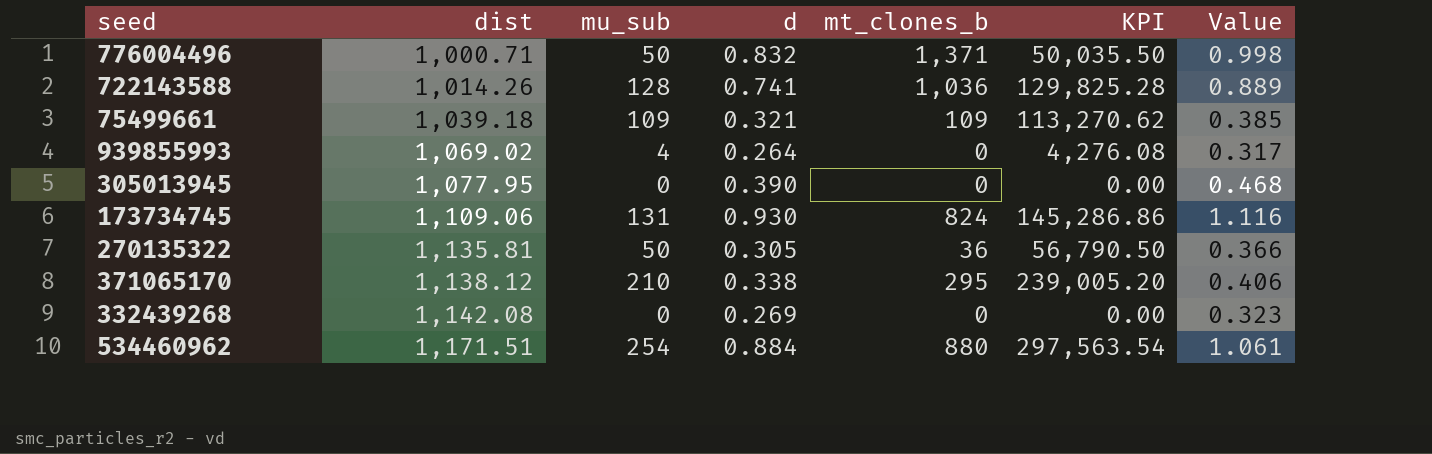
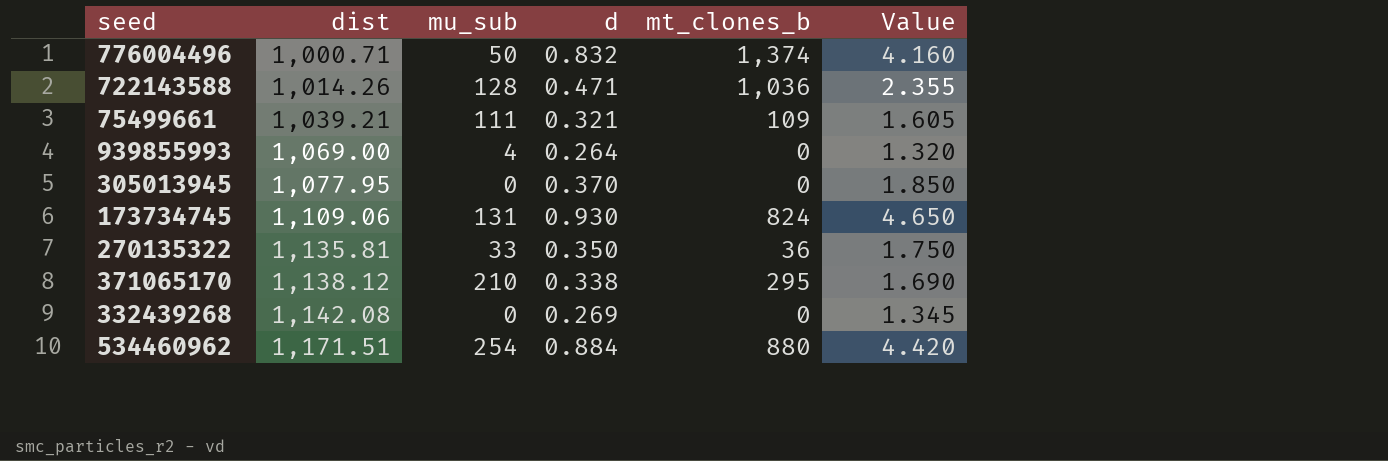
column KPI | formula: [dist] * [mu_sub] -> none
column Value | formula: [d] * 1.2 -> [d] * 5
776004496 | mt_clones_b: 1,371 -> 1,374
722143588 | d: 0.741 -> 0.471
75499661 | dist: 1,039.18 -> 1,039.21
75499661 | mu_sub: 109 -> 111
939855993 | dist: 1,069.02 -> 1,069.00
305013945 | d: 0.390 -> 0.370
270135322 | mu_sub: 50 -> 33
270135322 | d: 0.305 -> 0.350

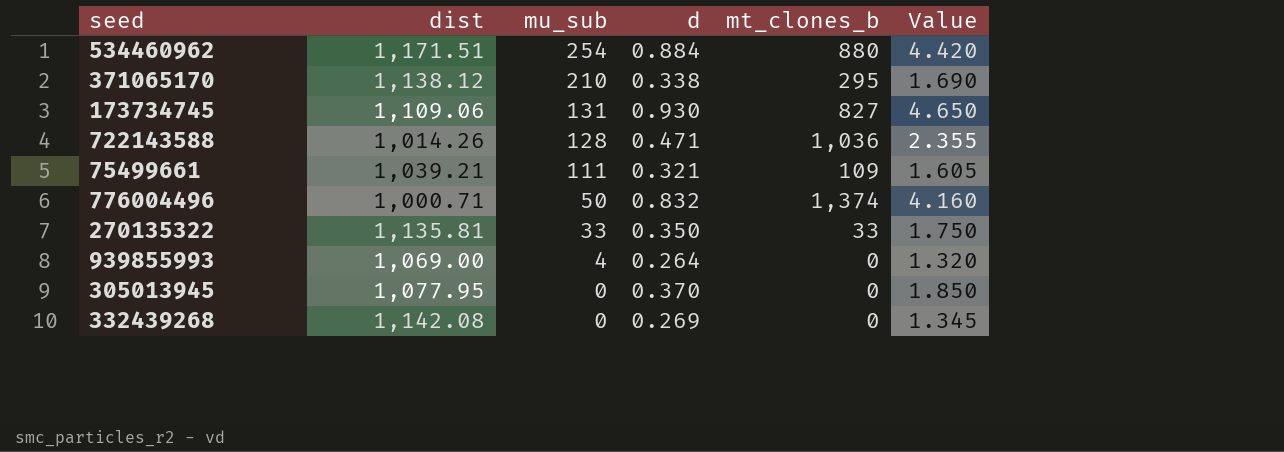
row order: dist ascending -> mu_sub descending
173734745 | mt_clones_b: 824 -> 827
270135322 | mt_clones_b: 36 -> 33

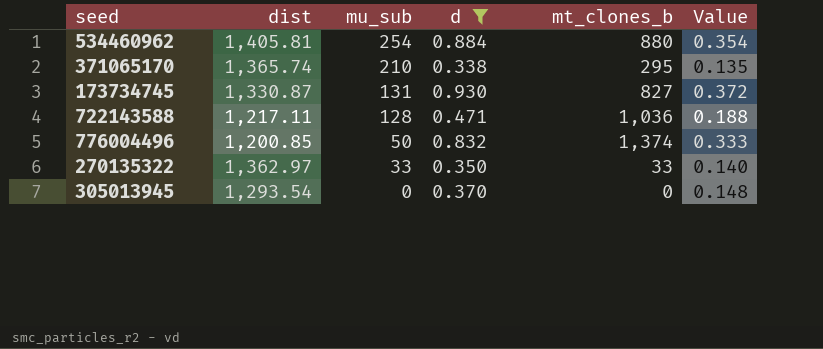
filter: none -> d >= 0.338
column Value | formula: [d] * 5 -> [d] * 0.4
534460962 | dist: 1,171.51 -> 1,405.81
371065170 | dist: 1,138.12 -> 1,365.74
173734745 | dist: 1,109.06 -> 1,330.87
722143588 | dist: 1,014.26 -> 1,217.11
776004496 | dist: 1,000.71 -> 1,200.85
270135322 | dist: 1,135.81 -> 1,362.97
305013945 | dist: 1,077.95 -> 1,293.54

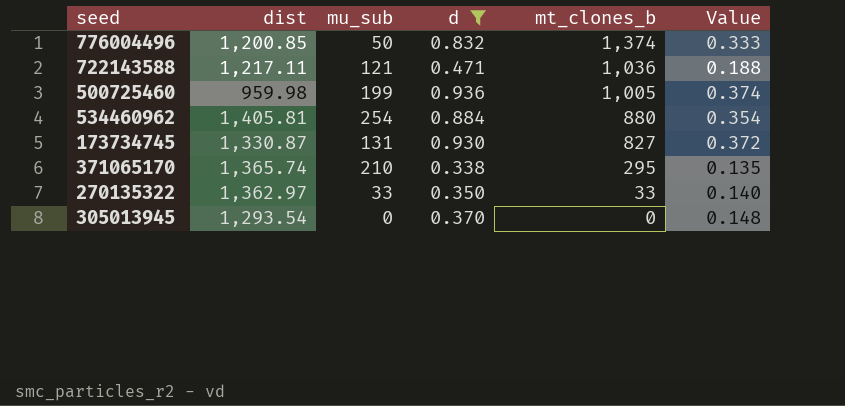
row order: mu_sub descending -> mt_clones_b descending
722143588 | mu_sub: 128 -> 121
row 500725460: none -> 959.98 | 199 | 0.936 | 1,005 | 0.374

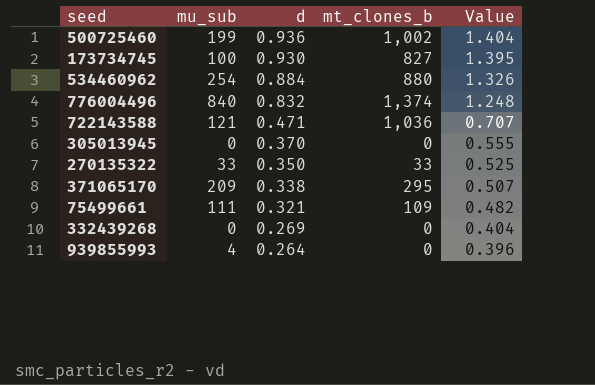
filter: d >= 0.338 -> none
row order: mt_clones_b descending -> d descending
column dist | position: 2 -> none
column Value | formula: [d] * 0.4 -> [d] * 1.5
500725460 | mt_clones_b: 1,005 -> 1,002
173734745 | mu_sub: 131 -> 100
776004496 | mu_sub: 50 -> 840
371065170 | mu_sub: 210 -> 209

